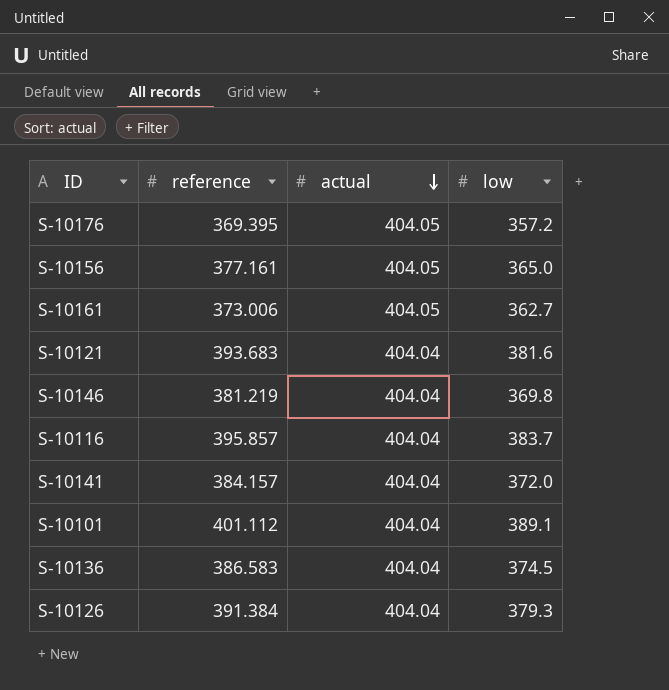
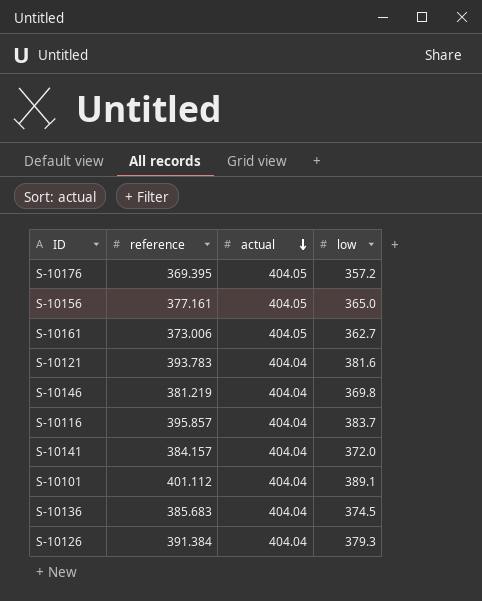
S-10121 | reference: 393.683 -> 393.783
S-10136 | reference: 386.583 -> 385.683

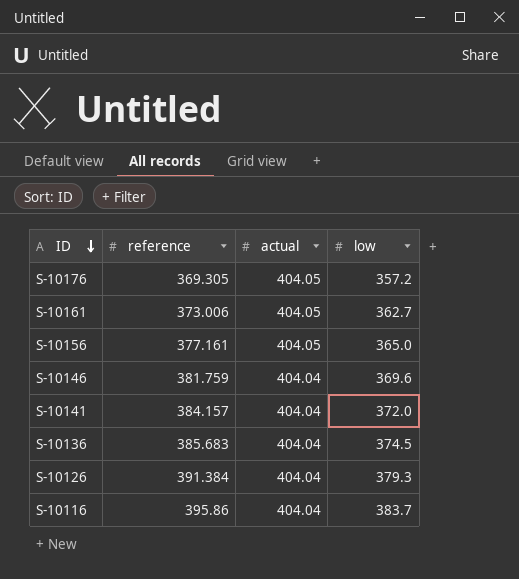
row order: actual descending -> ID descending
row S-10121: 393.783 | 404.04 | 381.6 -> none
row S-10101: 401.112 | 404.04 | 389.1 -> none
S-10176 | reference: 369.395 -> 369.305
S-10146 | reference: 381.219 -> 381.759
S-10146 | low: 369.8 -> 369.6
S-10116 | reference: 395.857 -> 395.86

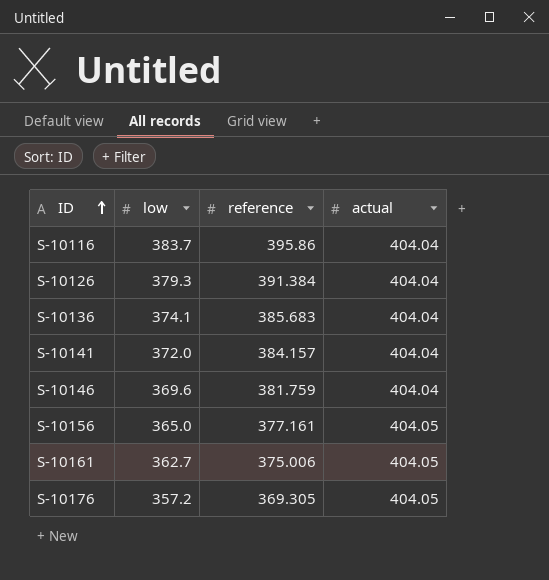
row order: ID descending -> ID ascending
column low | position: 4 -> 2
S-10136 | low: 374.5 -> 374.1
S-10161 | reference: 373.006 -> 375.006

